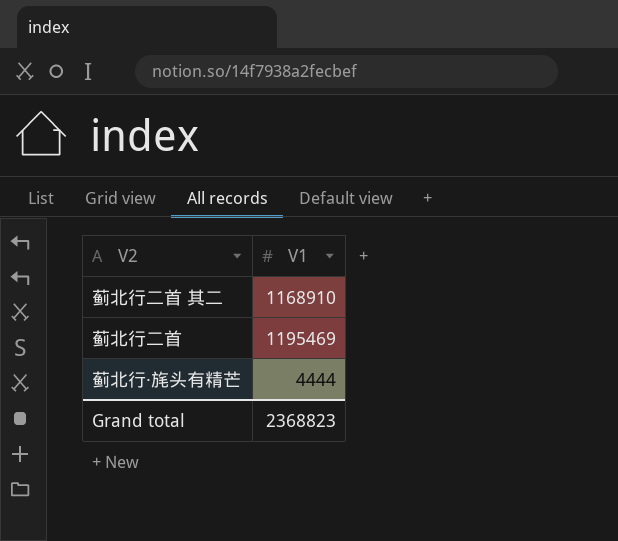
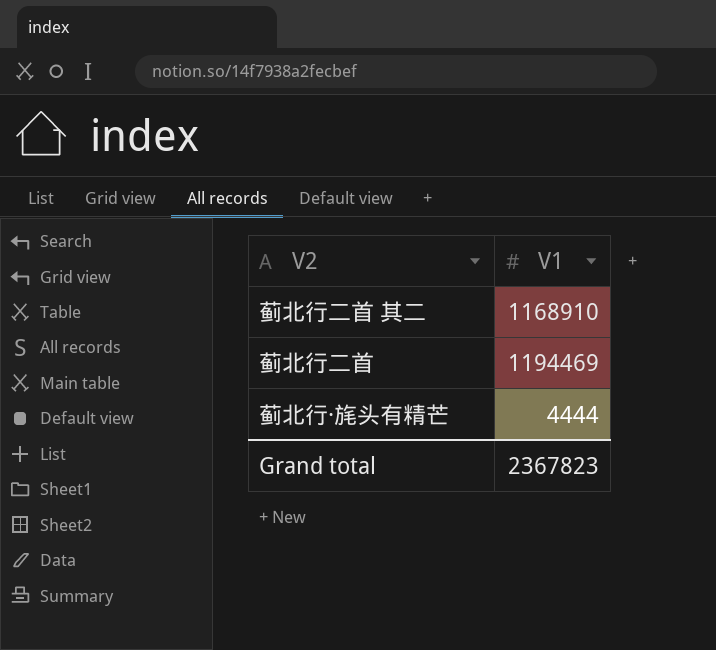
蓟北行二首 | V1: 1195469 -> 1194469
Grand total | V1: 2368823 -> 2367823

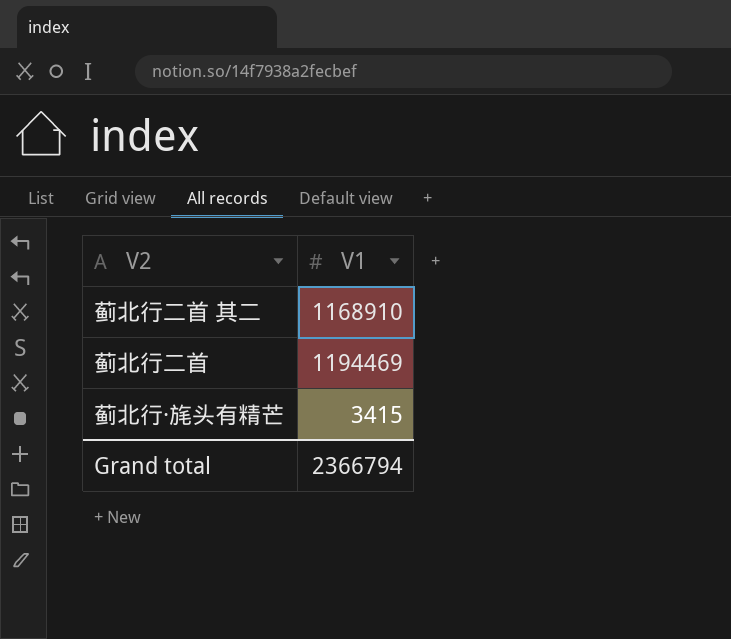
蓟北行·旄头有精芒 | V1: 4444 -> 3415
Grand total | V1: 2367823 -> 2366794

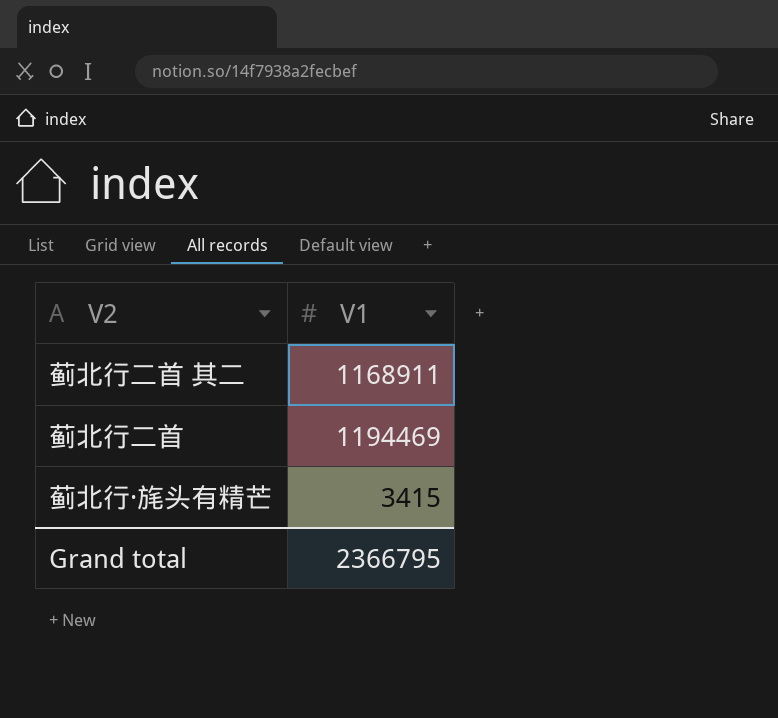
蓟北行二首 其二 | V1: 1168910 -> 1168911
Grand total | V1: 2366794 -> 2366795

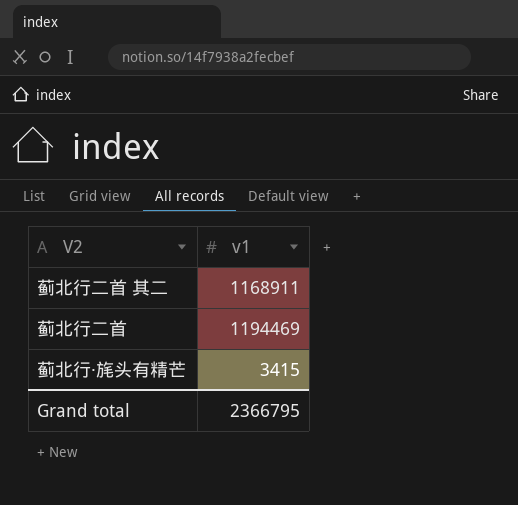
column name: V1 -> v1

